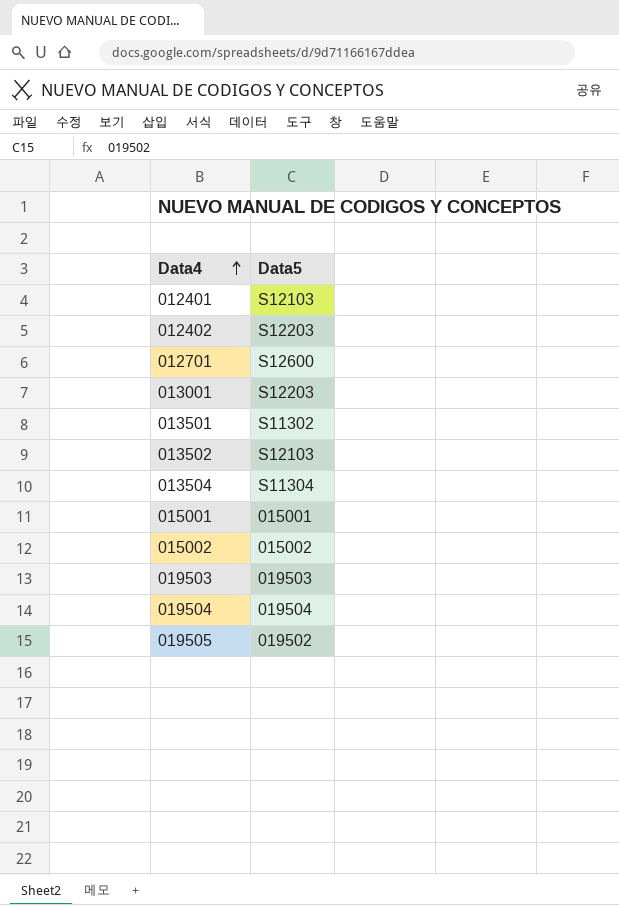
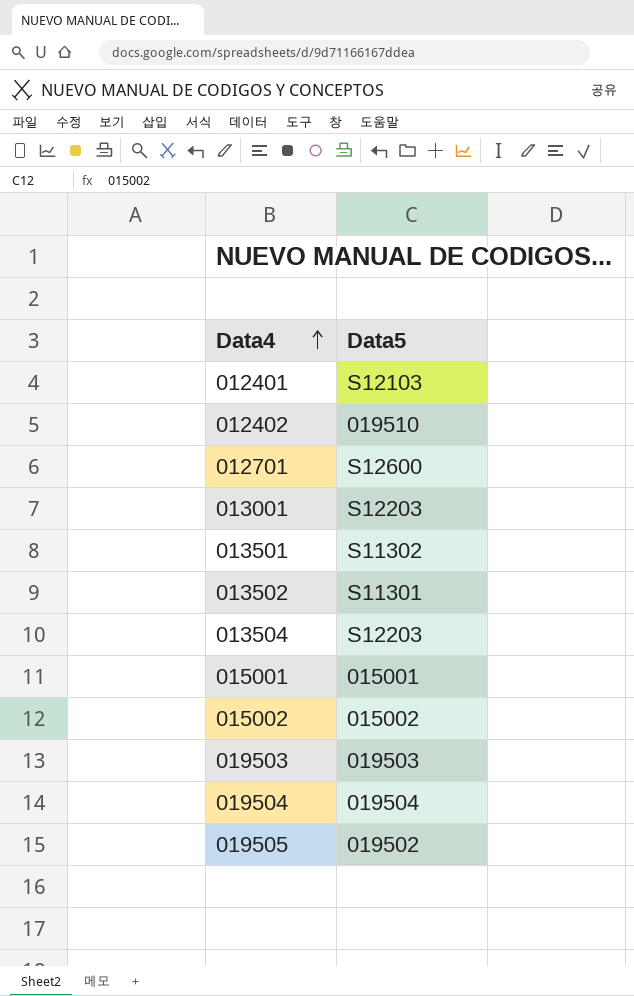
012402 | Data5: S12203 -> 019510
013502 | Data5: S12103 -> S11301
013504 | Data5: S11304 -> S12203

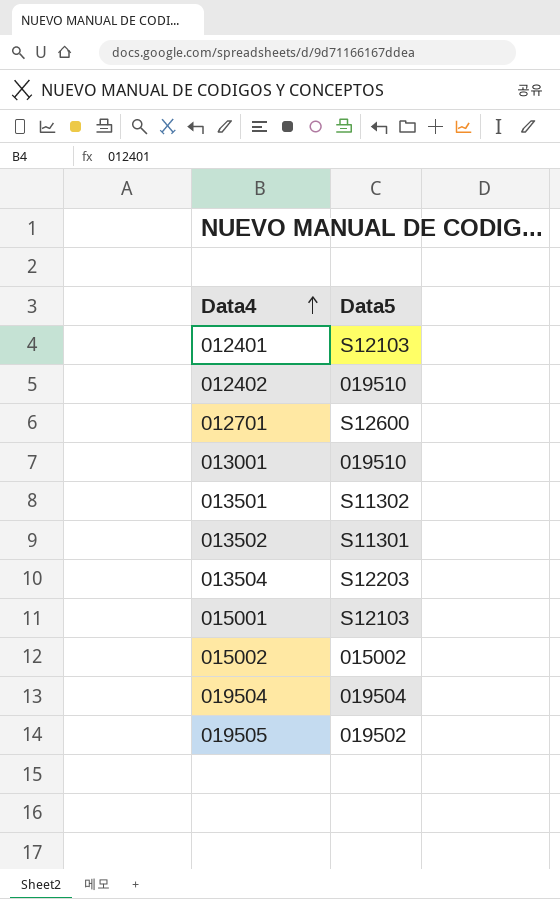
row 019503: 019503 -> none
013001 | Data5: S12203 -> 019510
015001 | Data5: 015001 -> S12103

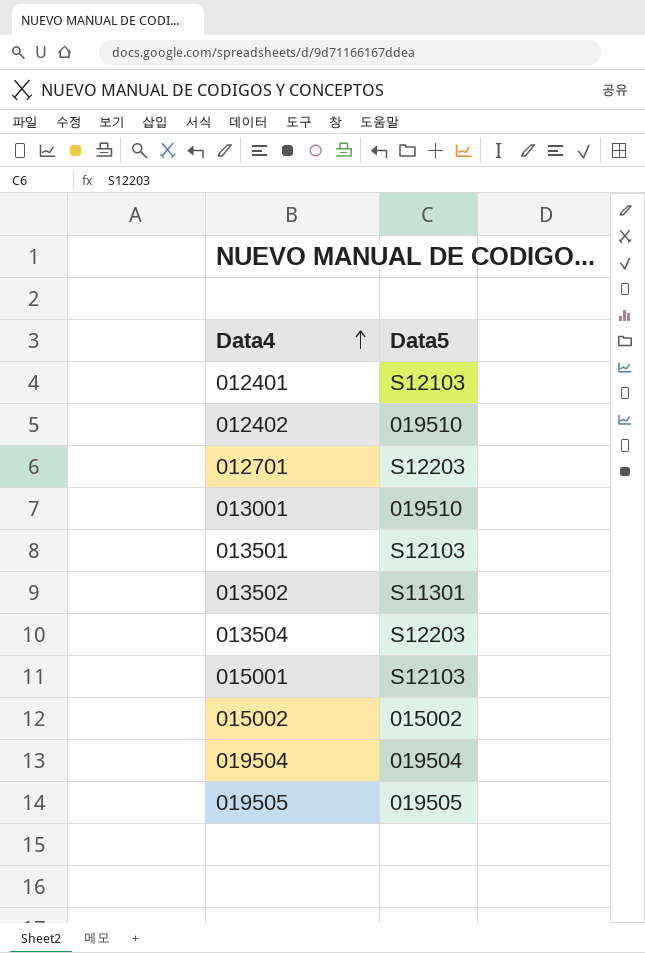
012701 | Data5: S12600 -> S12203
013501 | Data5: S11302 -> S12103
019505 | Data5: 019502 -> 019505

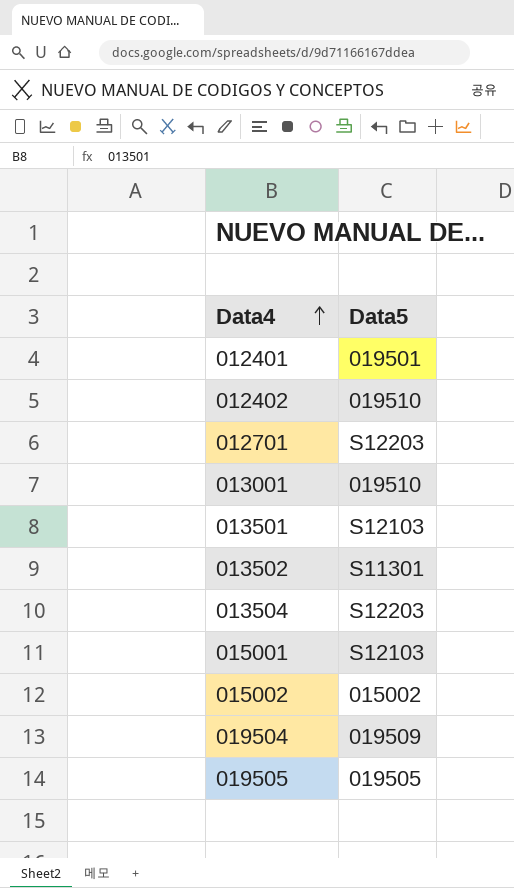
012401 | Data5: S12103 -> 019501
019504 | Data5: 019504 -> 019509

